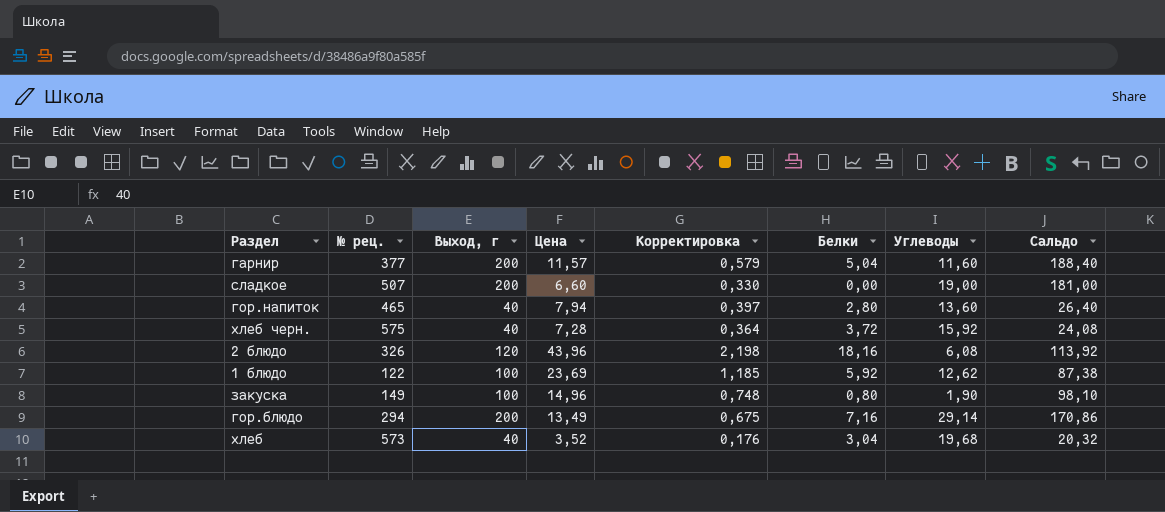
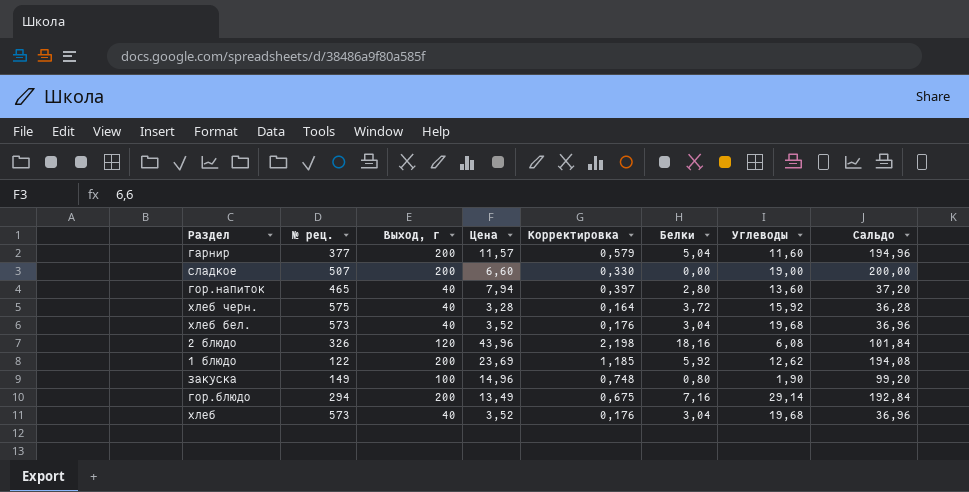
column Сальдо | formula: [Выход, г] - [Углеводы] -> [Выход, г] - [Белки]
хлеб черн. | Цена: 7,28 -> 3,28
хлеб черн. | Корректировка: 0,364 -> 0,164
row хлеб бел.: none -> 573 | 40 | 3,52 | 0,176 | 3,04 | 19,68 | 36,96
1 блюдо | Выход, г: 100 -> 200

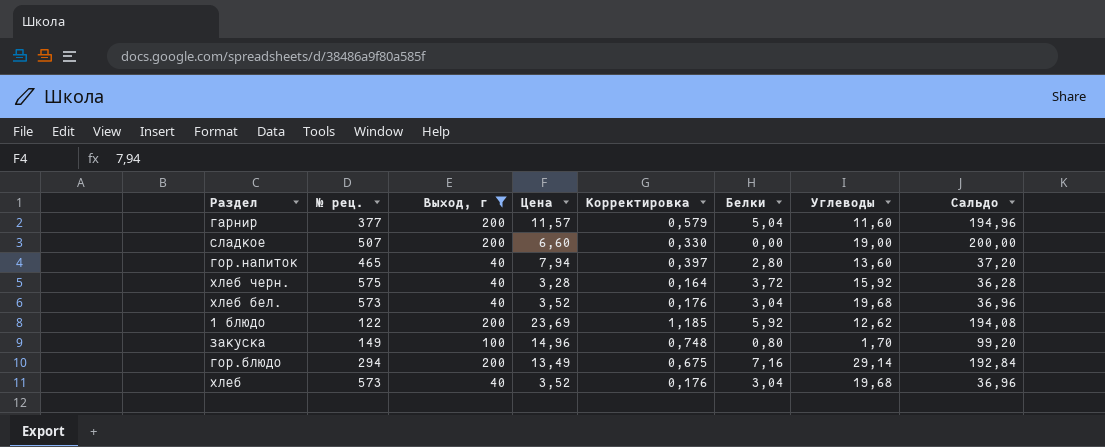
filter: none -> Выход, г != 120
закуска | Углеводы: 1,90 -> 1,70

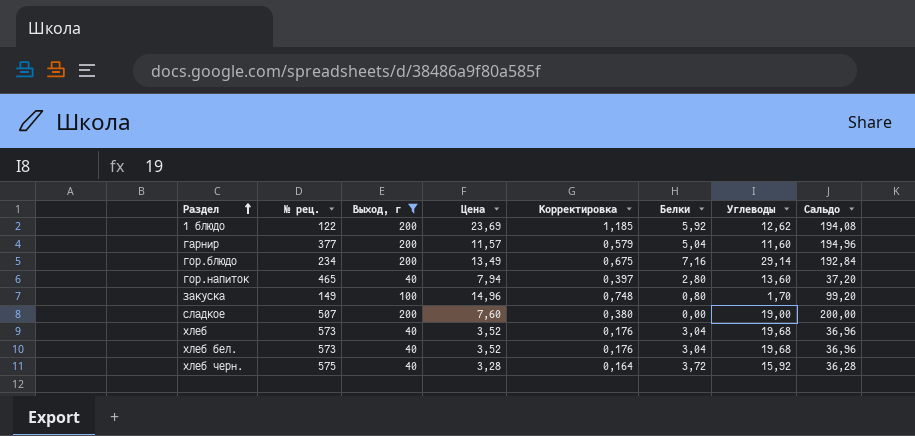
row order: none -> Раздел ascending
гор.блюдо | № рец.: 294 -> 234
сладкое | Цена: 6,60 -> 7,60
сладкое | Корректировка: 0,330 -> 0,380

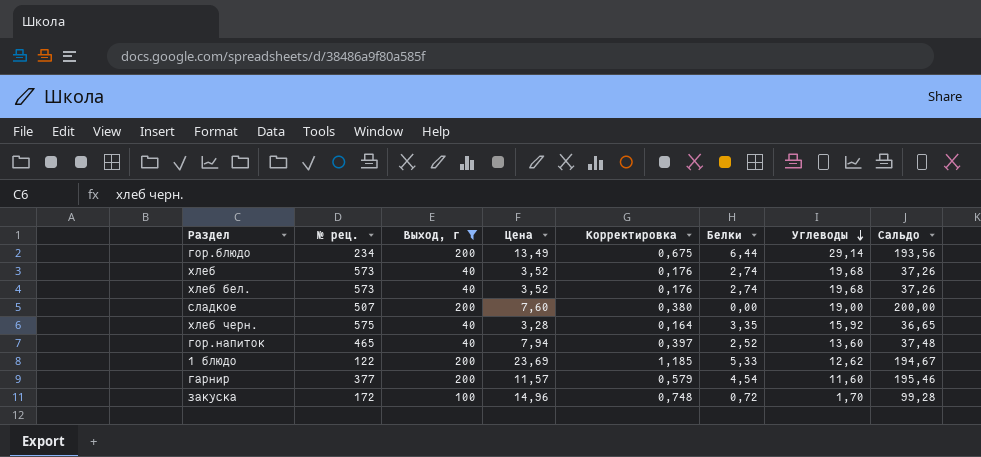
row order: Раздел ascending -> Углеводы descending
гор.блюдо | Белки: 7,16 -> 6,44
гор.блюдо | Сальдо: 192,84 -> 193,56
хлеб | Белки: 3,04 -> 2,74
хлеб | Сальдо: 36,96 -> 37,26
хлеб бел. | Белки: 3,04 -> 2,74
хлеб бел. | Сальдо: 36,96 -> 37,26
хлеб черн. | Белки: 3,72 -> 3,35
хлеб черн. | Сальдо: 36,28 -> 36,65
гор.напиток | Белки: 2,80 -> 2,52
гор.напиток | Сальдо: 37,20 -> 37,48
1 блюдо | Белки: 5,92 -> 5,33
1 блюдо | Сальдо: 194,08 -> 194,67
гарнир | Белки: 5,04 -> 4,54
гарнир | Сальдо: 194,96 -> 195,46
закуска | № рец.: 149 -> 172
закуска | Белки: 0,80 -> 0,72
закуска | Сальдо: 99,20 -> 99,28

